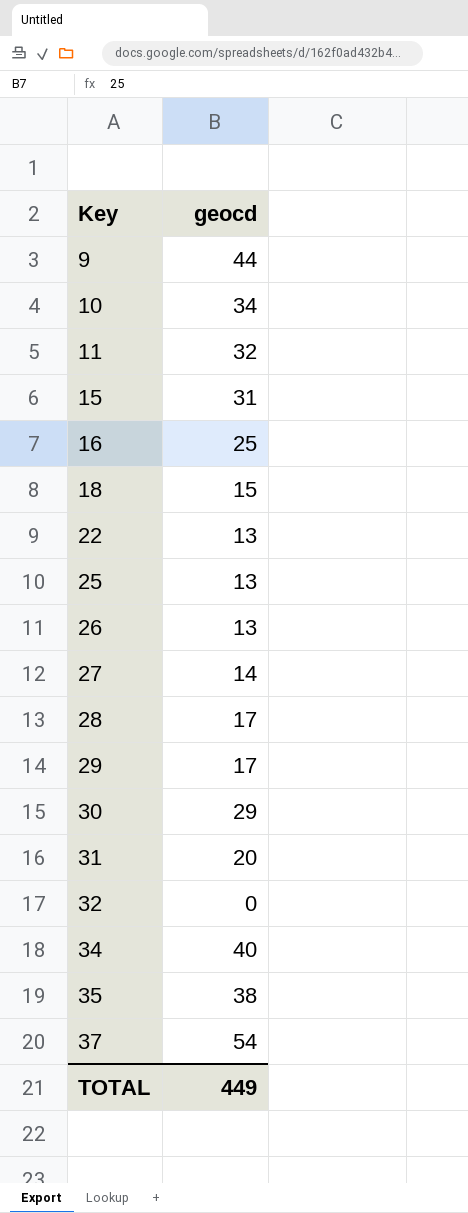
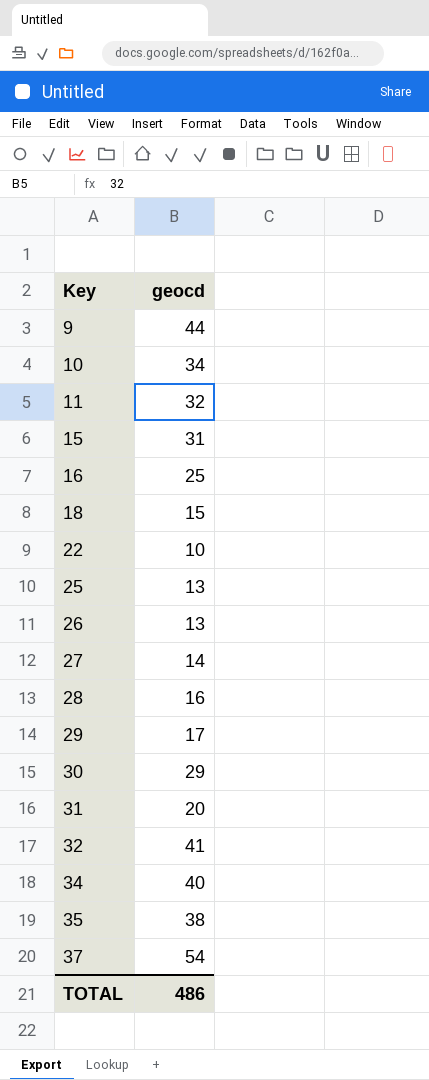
22 | geocd: 13 -> 10
28 | geocd: 17 -> 16
32 | geocd: 0 -> 41
TOTAL | geocd: 449 -> 486

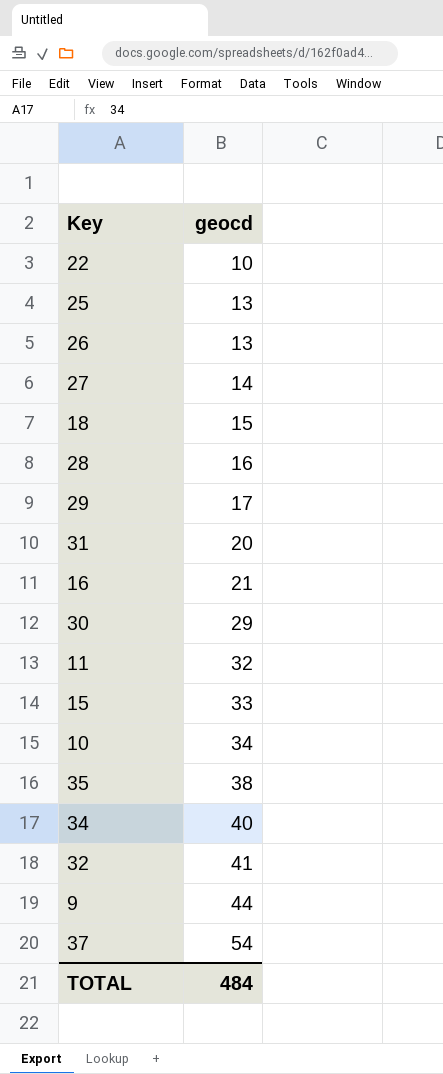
row order: Key ascending -> geocd ascending
16 | geocd: 25 -> 21
15 | geocd: 31 -> 33
TOTAL | geocd: 486 -> 484

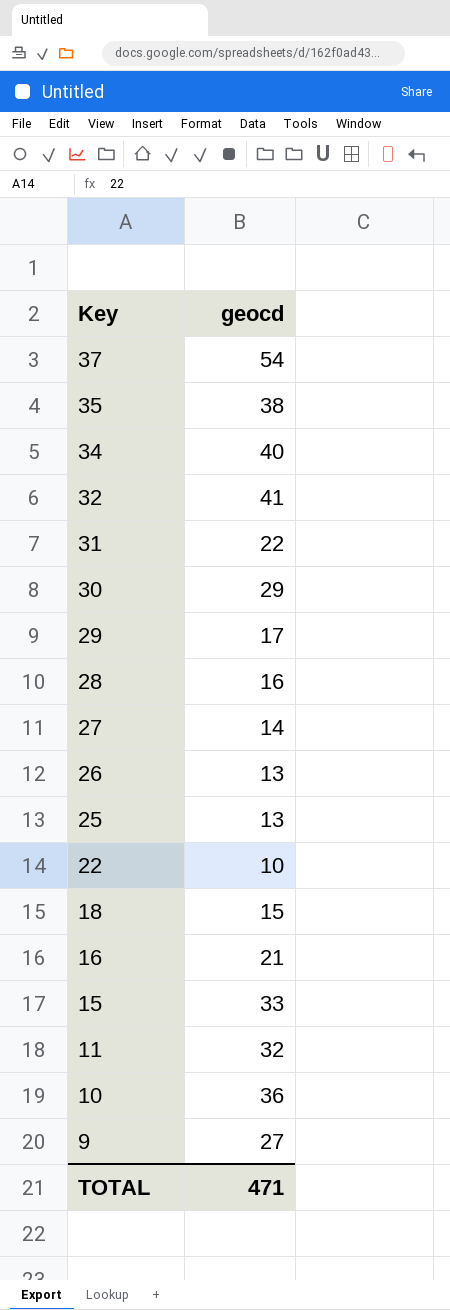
row order: geocd ascending -> Key descending
31 | geocd: 20 -> 22
10 | geocd: 34 -> 36
9 | geocd: 44 -> 27
TOTAL | geocd: 484 -> 471

